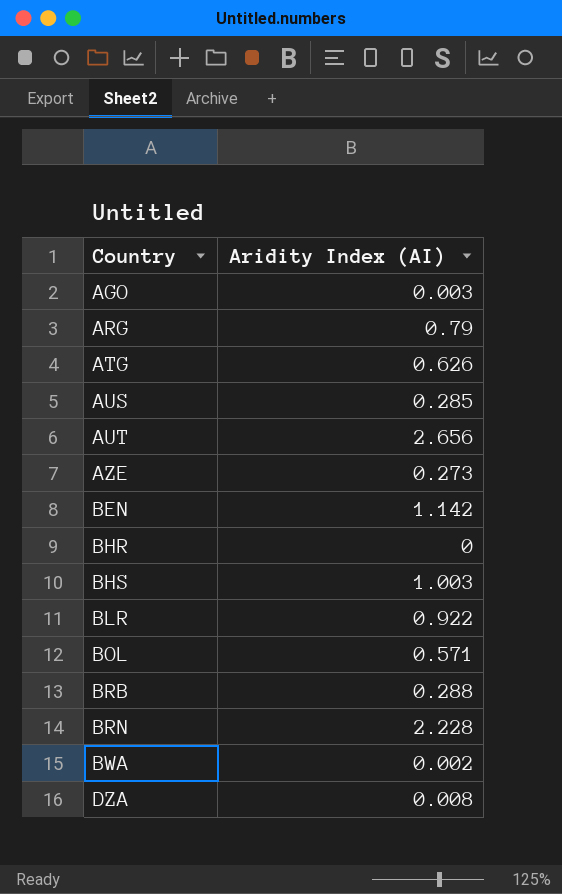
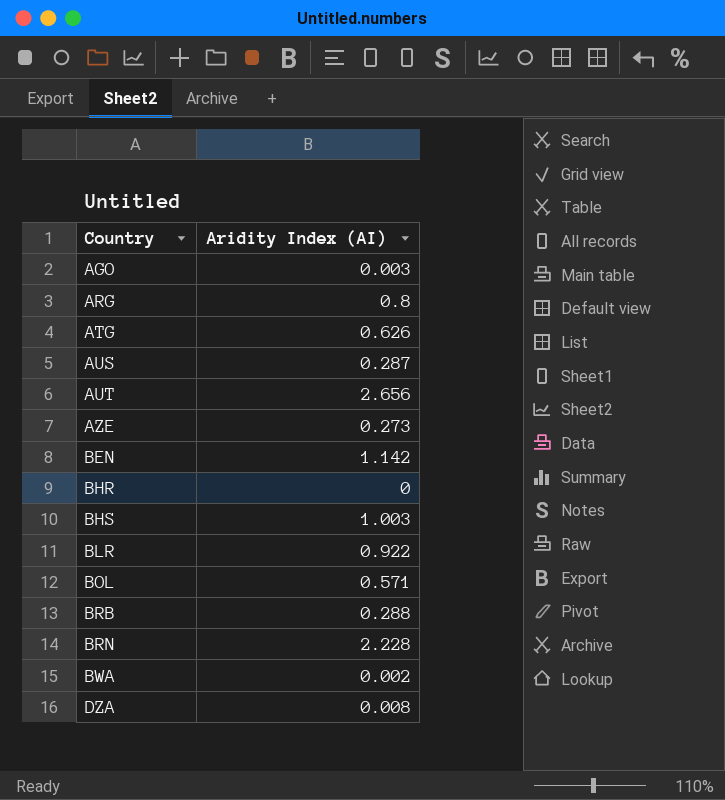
ARG | Aridity Index (AI): 0.79 -> 0.8
AUS | Aridity Index (AI): 0.285 -> 0.287

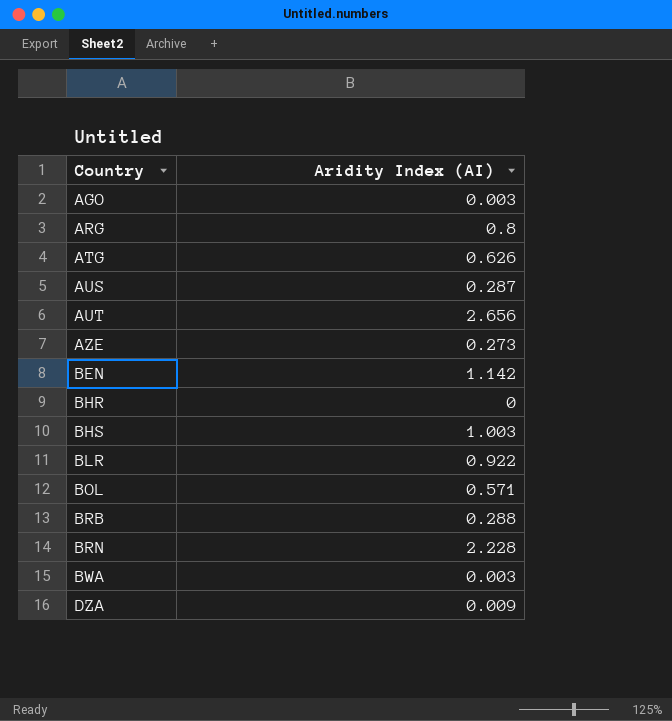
BWA | Aridity Index (AI): 0.002 -> 0.003
DZA | Aridity Index (AI): 0.008 -> 0.009

